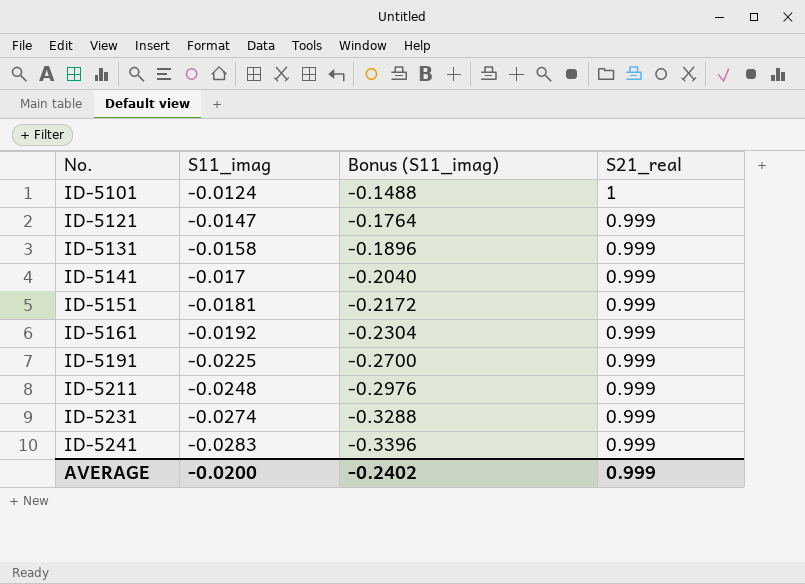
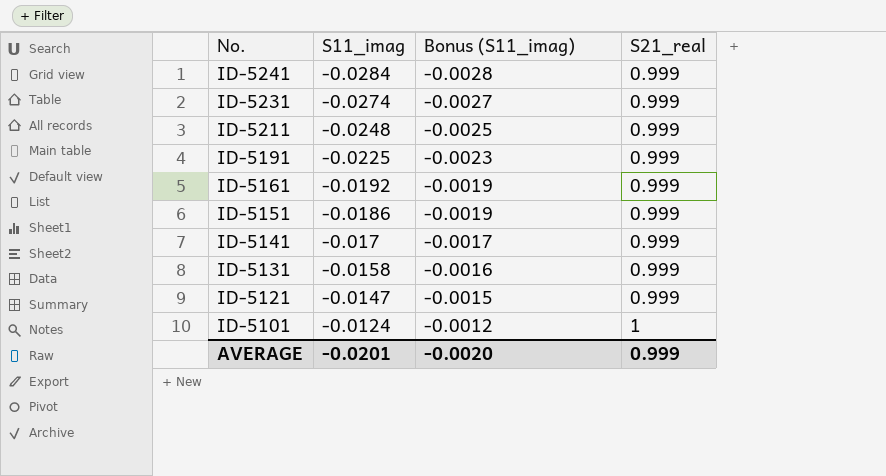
row order: No. ascending -> No. descending
column Bonus (S11_imag) | formula: [S11_imag] * 12 -> [S11_imag] * 0.1
ID-5241 | S11_imag: -0.0283 -> -0.0284
ID-5151 | S11_imag: -0.0181 -> -0.0186
AVERAGE | S11_imag: -0.0200 -> -0.0201
AVERAGE | Bonus (S11_imag): -0.2402 -> -0.0020

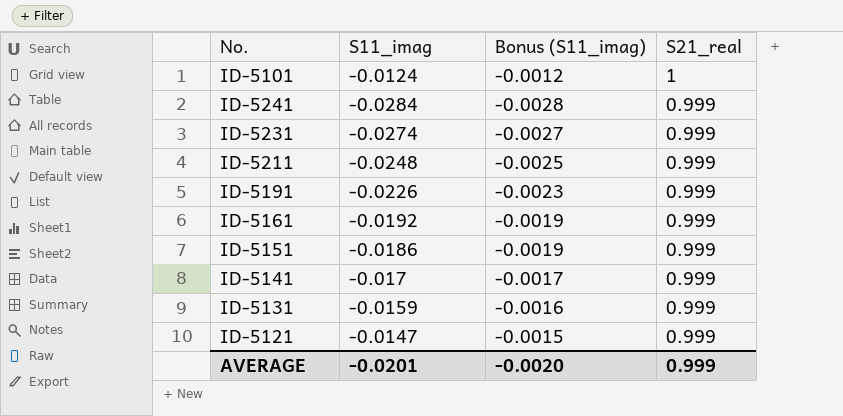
row order: No. descending -> S21_real descending
ID-5191 | S11_imag: -0.0225 -> -0.0226
ID-5131 | S11_imag: -0.0158 -> -0.0159

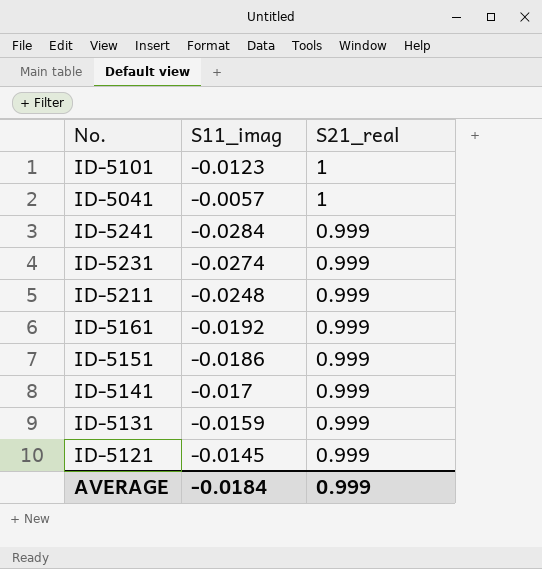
column Bonus (S11_imag) | formula: [S11_imag] * 0.1 -> none
row ID-5191: -0.0226 | -0.0023 | 0.999 -> none
ID-5101 | S11_imag: -0.0124 -> -0.0123
row ID-5041: none -> -0.0057 | 1
ID-5121 | S11_imag: -0.0147 -> -0.0145
AVERAGE | S11_imag: -0.0201 -> -0.0184

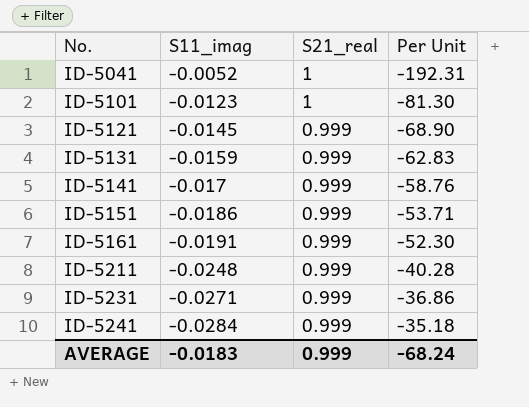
row order: S21_real descending -> No. ascending
column Per Unit | formula: none -> [S21_real] / [S11_imag]
ID-5041 | S11_imag: -0.0057 -> -0.0052
ID-5161 | S11_imag: -0.0192 -> -0.0191
ID-5231 | S11_imag: -0.0274 -> -0.0271
AVERAGE | S11_imag: -0.0184 -> -0.0183

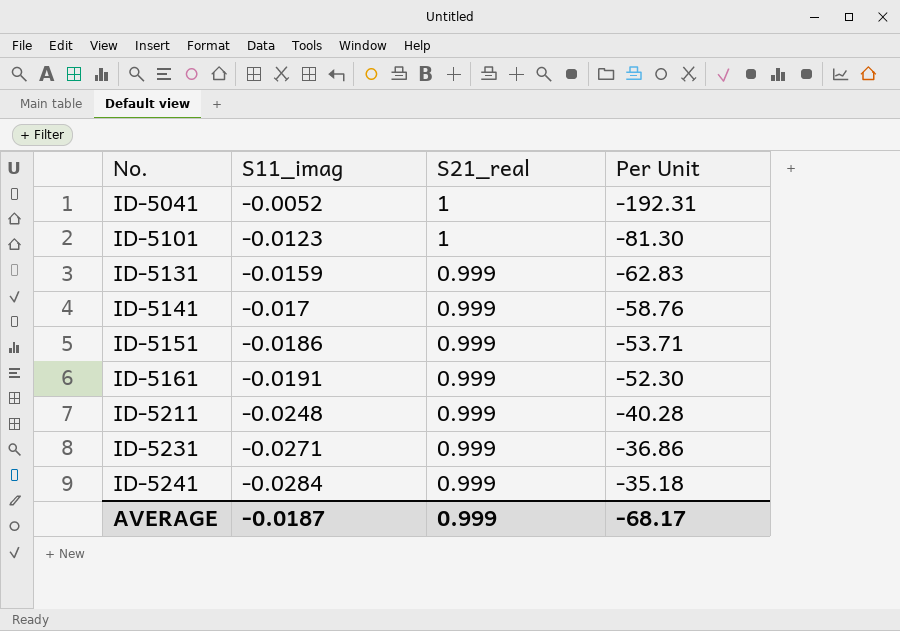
row ID-5121: -0.0145 | 0.999 | -68.90 -> none
AVERAGE | S11_imag: -0.0183 -> -0.0187
AVERAGE | Per Unit: -68.24 -> -68.17

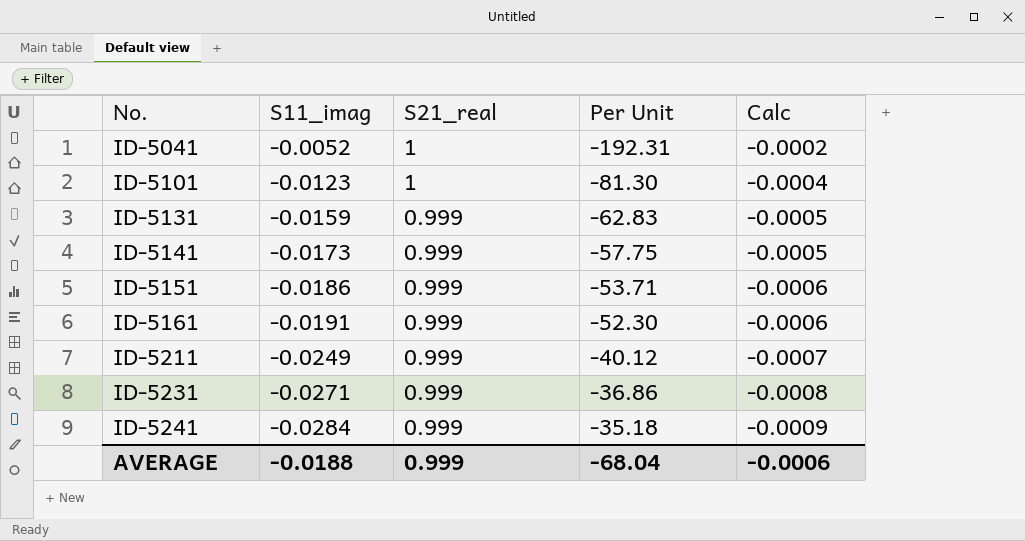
column Calc | formula: none -> [S11_imag] * 0.03
ID-5141 | S11_imag: -0.017 -> -0.0173
ID-5141 | Per Unit: -58.76 -> -57.75
ID-5211 | S11_imag: -0.0248 -> -0.0249
ID-5211 | Per Unit: -40.28 -> -40.12
AVERAGE | S11_imag: -0.0187 -> -0.0188
AVERAGE | Per Unit: -68.17 -> -68.04

